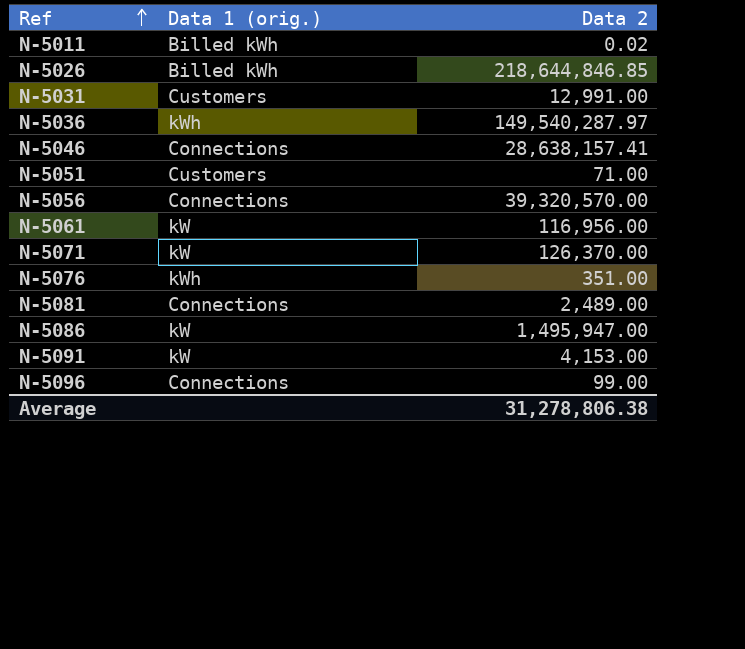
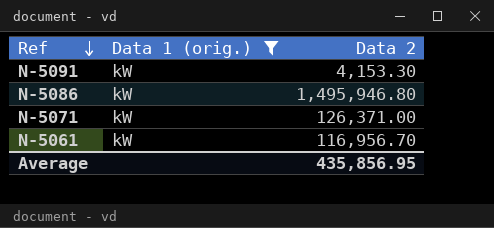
filter: none -> Data 1 (orig.) = kW
row order: Ref ascending -> Ref descending
N-5091 | Data 2: 4,153.00 -> 4,153.30
N-5086 | Data 2: 1,495,947.00 -> 1,495,946.80
N-5071 | Data 2: 126,370.00 -> 126,371.00
N-5061 | Data 2: 116,956.00 -> 116,956.70
Average | Data 2: 31,278,806.38 -> 435,856.95

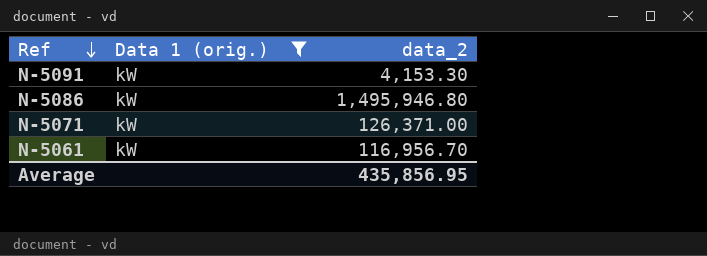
column name: Data 2 -> data_2

